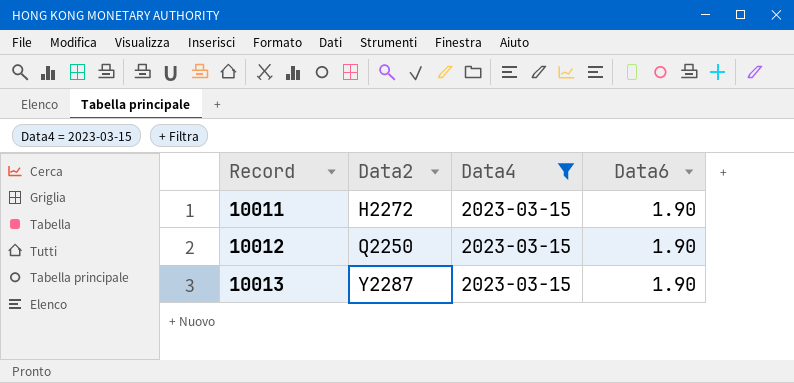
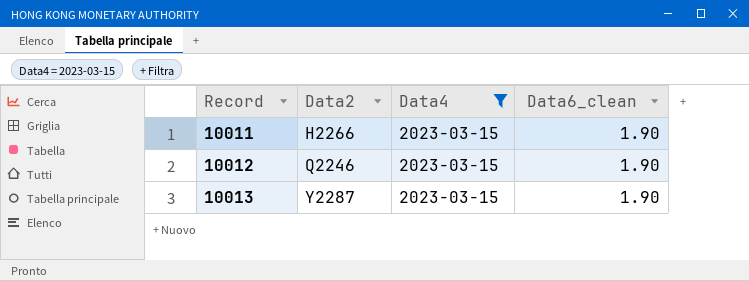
column name: Data6 -> Data6_clean
10011 | Data2: H2272 -> H2266
10012 | Data2: Q2250 -> Q2246

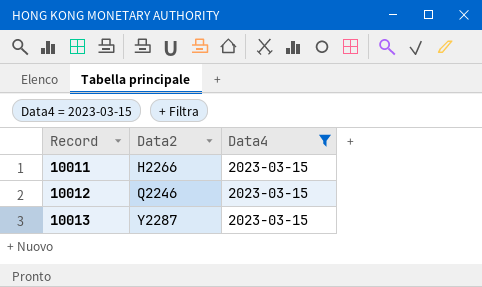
column Data6_clean | position: 4 -> none

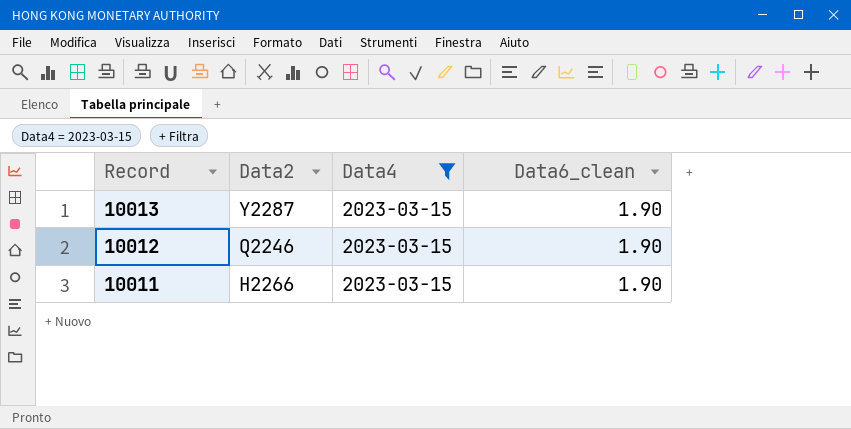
row order: Record ascending -> Record descending
column Data6_clean | position: none -> 4

